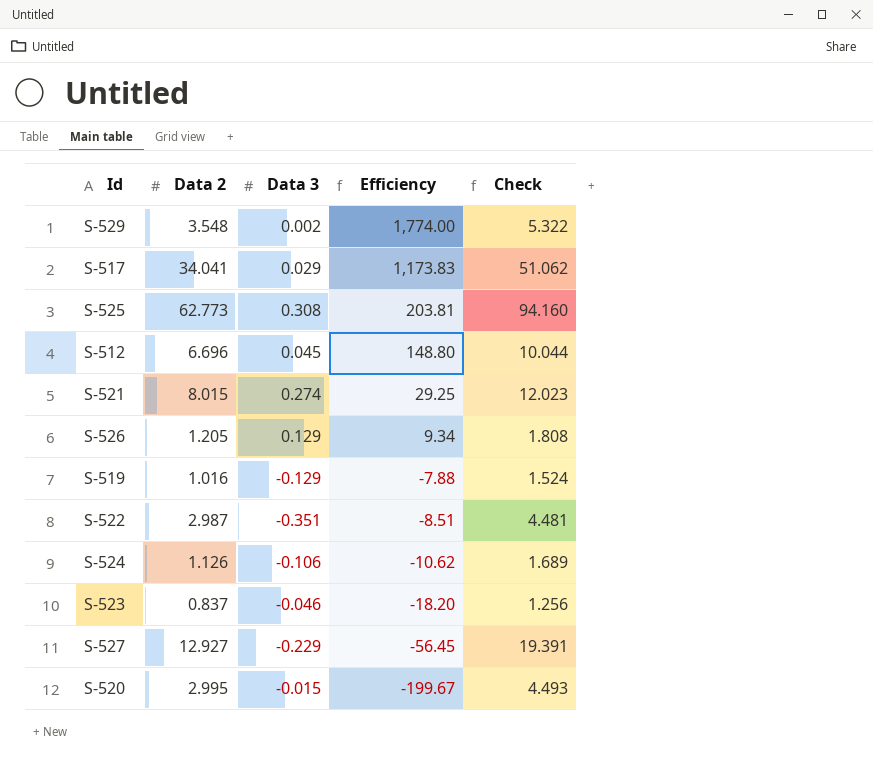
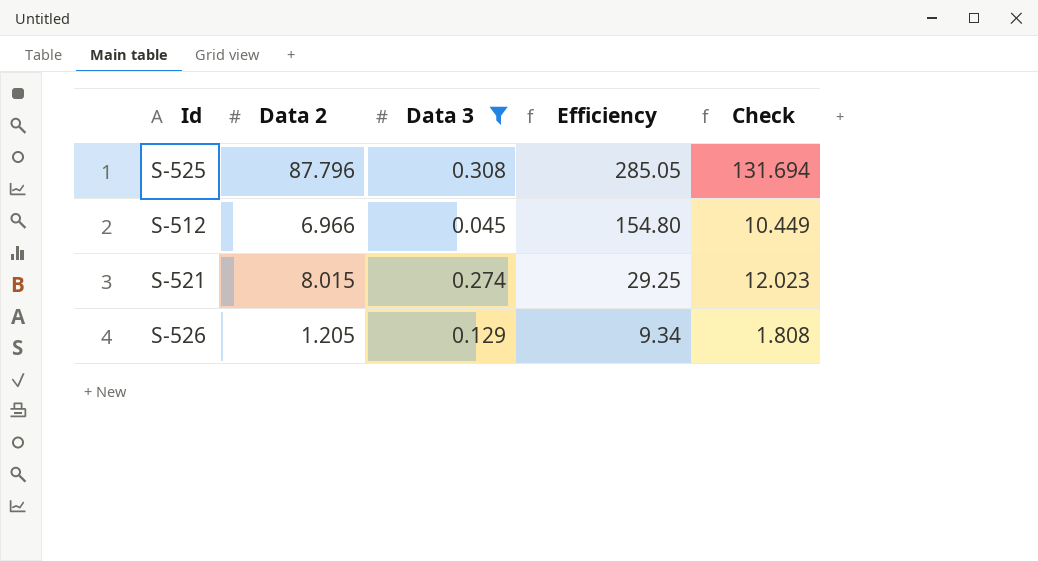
filter: none -> Data 3 >= 0.045
S-525 | Data 2: 62.773 -> 87.796
S-525 | Efficiency: 203.81 -> 285.05
S-525 | Check: 94.160 -> 131.694
S-512 | Data 2: 6.696 -> 6.966
S-512 | Efficiency: 148.80 -> 154.80
S-512 | Check: 10.044 -> 10.449

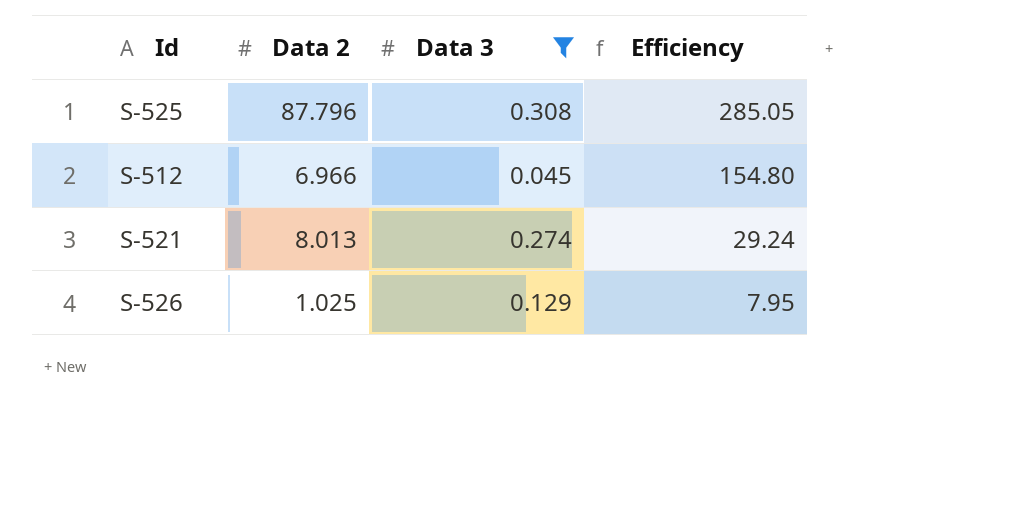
column Check | formula: [Data 2] * 1.5 -> none
S-521 | Data 2: 8.015 -> 8.013
S-521 | Efficiency: 29.25 -> 29.24
S-526 | Data 2: 1.205 -> 1.025
S-526 | Efficiency: 9.34 -> 7.95

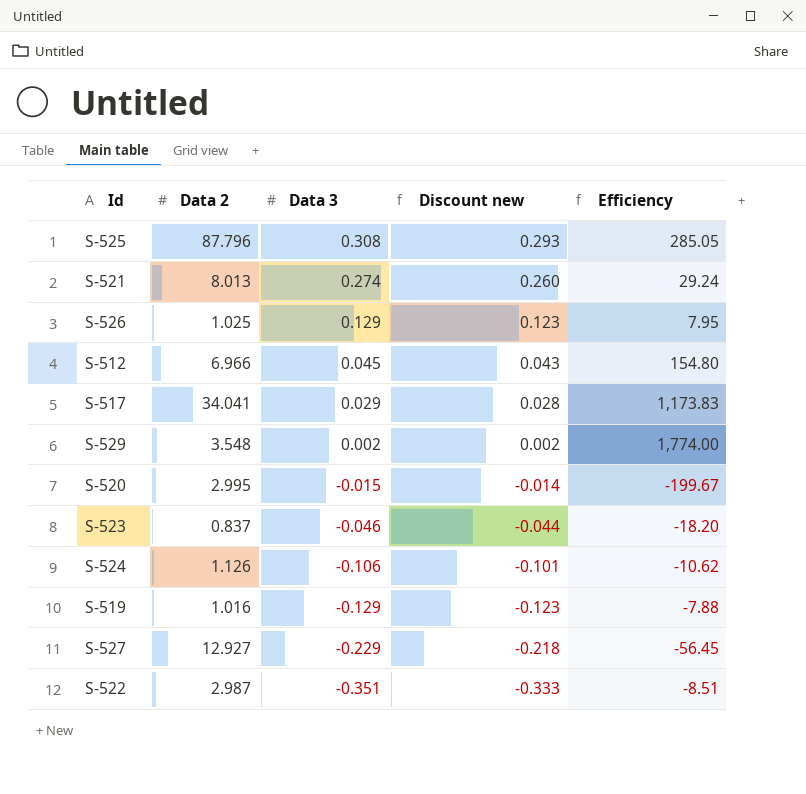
filter: Data 3 >= 0.045 -> none
row order: Efficiency descending -> Data 3 descending
column Discount new | formula: none -> [Data 3] * 0.95

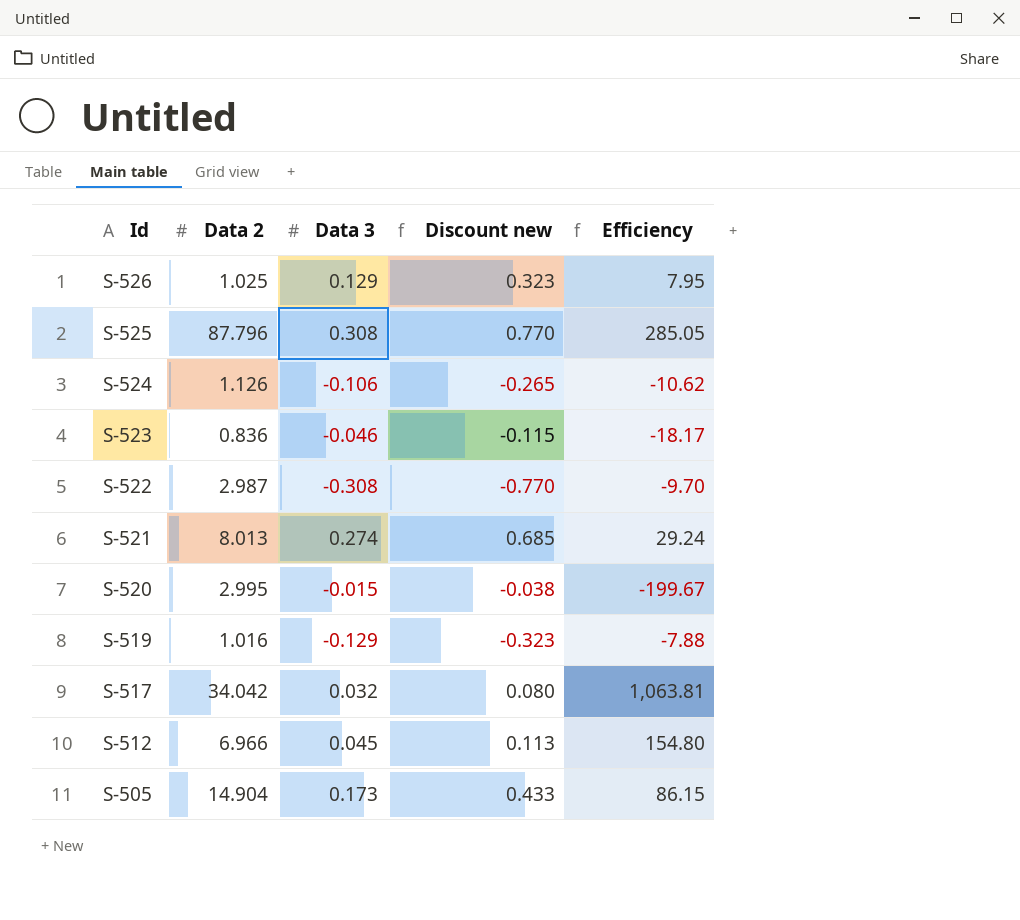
row order: Data 3 descending -> Id descending
column Discount new | formula: [Data 3] * 0.95 -> [Data 3] * 2.5
row S-529: 3.548 | 0.002 | 0.002 | 1,774.00 -> none
row S-527: 12.927 | -0.229 | -0.218 | -56.45 -> none
S-523 | Data 2: 0.837 -> 0.836
S-523 | Efficiency: -18.20 -> -18.17
S-522 | Data 3: -0.351 -> -0.308
S-522 | Efficiency: -8.51 -> -9.70
S-517 | Data 2: 34.041 -> 34.042
S-517 | Data 3: 0.029 -> 0.032
S-517 | Efficiency: 1,173.83 -> 1,063.81
row S-505: none -> 14.904 | 0.173 | 0.433 | 86.15

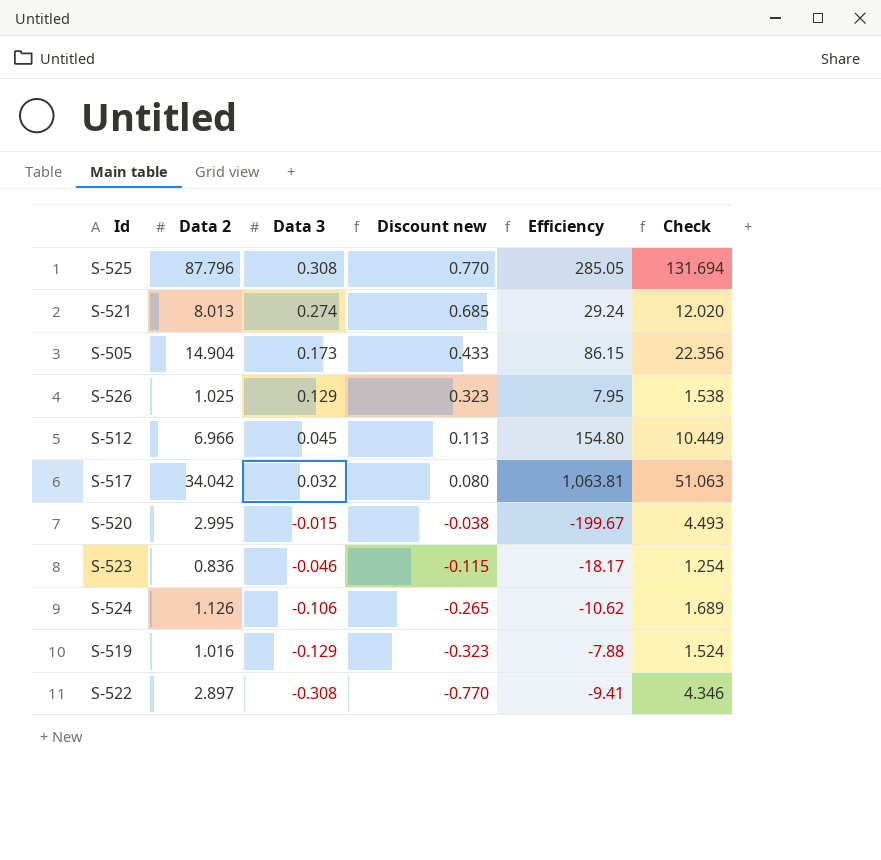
row order: Id descending -> Data 3 descending
column Check | formula: none -> [Data 2] * 1.5
S-522 | Data 2: 2.987 -> 2.897
S-522 | Efficiency: -9.70 -> -9.41

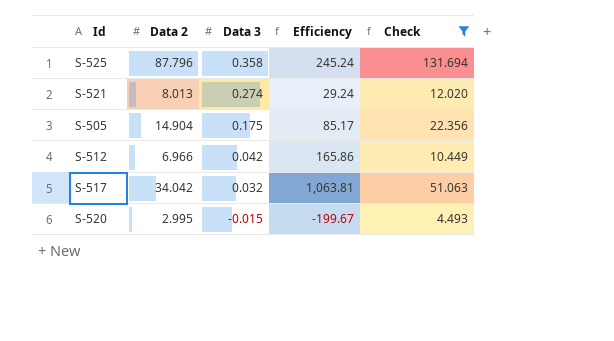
filter: none -> Check >= 4.493
column Discount new | formula: [Data 3] * 2.5 -> none
S-525 | Data 3: 0.308 -> 0.358
S-525 | Efficiency: 285.05 -> 245.24
S-505 | Data 3: 0.173 -> 0.175
S-505 | Efficiency: 86.15 -> 85.17
S-512 | Data 3: 0.045 -> 0.042
S-512 | Efficiency: 154.80 -> 165.86

